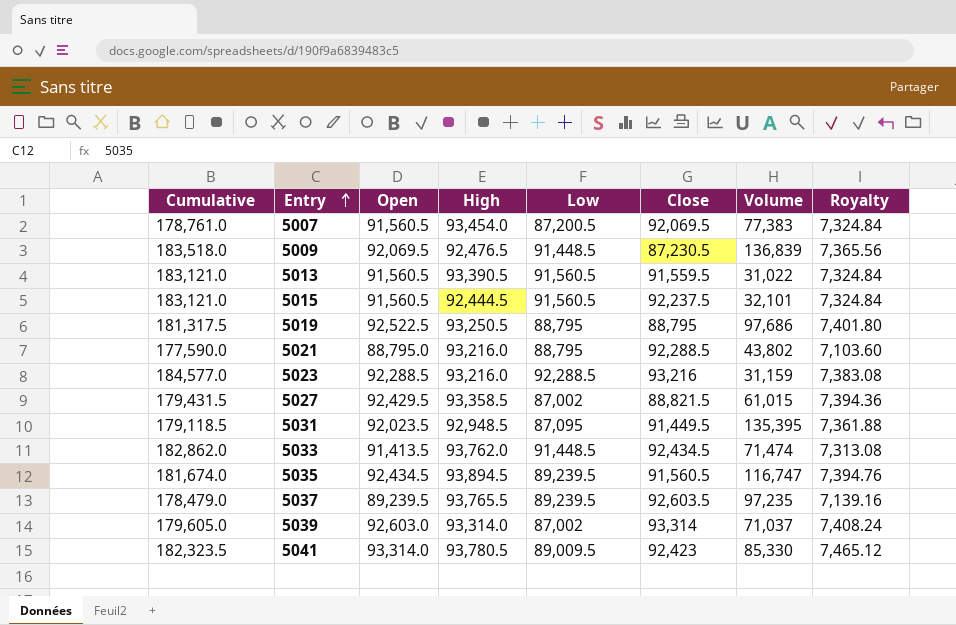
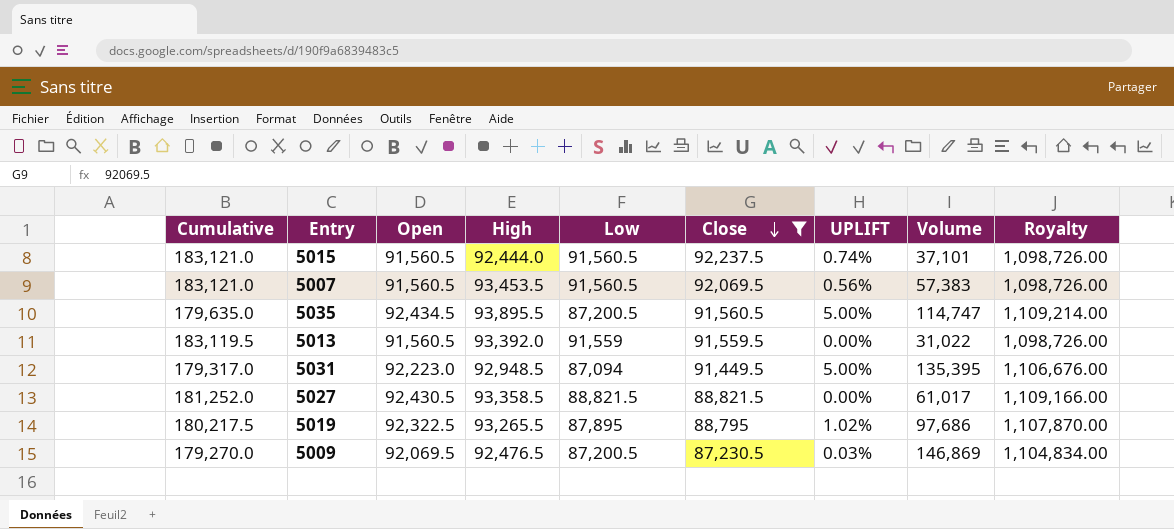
filter: none -> Close <= 92,237.5
row order: Entry ascending -> Close descending
column UPLIFT | formula: none -> ([Close] - [Low]) / [Low]
column Royalty | formula: [Open] * 0.08 -> [Open] * 12
5015 | High: 92,444.5 -> 92,444.0
5015 | Volume: 32,101 -> 37,101
5007 | Cumulative: 178,761.0 -> 183,121.0
5007 | High: 93,454.0 -> 93,453.5
5007 | Low: 87,200.5 -> 91,560.5
5007 | Volume: 77,383 -> 57,383
5035 | Cumulative: 181,674.0 -> 179,635.0
5035 | High: 93,894.5 -> 93,895.5
5035 | Low: 89,239.5 -> 87,200.5
5035 | Volume: 116,747 -> 114,747
5013 | Cumulative: 183,121.0 -> 183,119.5
5013 | High: 93,390.5 -> 93,392.0
5013 | Low: 91,560.5 -> 91,559
5031 | Cumulative: 179,118.5 -> 179,317.0
5031 | Open: 92,023.5 -> 92,223.0
5031 | Low: 87,095 -> 87,094
5027 | Cumulative: 179,431.5 -> 181,252.0
5027 | Open: 92,429.5 -> 92,430.5
5027 | Low: 87,002 -> 88,821.5
5027 | Volume: 61,015 -> 61,017
5019 | Cumulative: 181,317.5 -> 180,217.5
5019 | Open: 92,522.5 -> 92,322.5
5019 | High: 93,250.5 -> 93,265.5
5019 | Low: 88,795 -> 87,895
5009 | Cumulative: 183,518.0 -> 179,270.0
5009 | Low: 91,448.5 -> 87,200.5
5009 | Volume: 136,839 -> 146,869

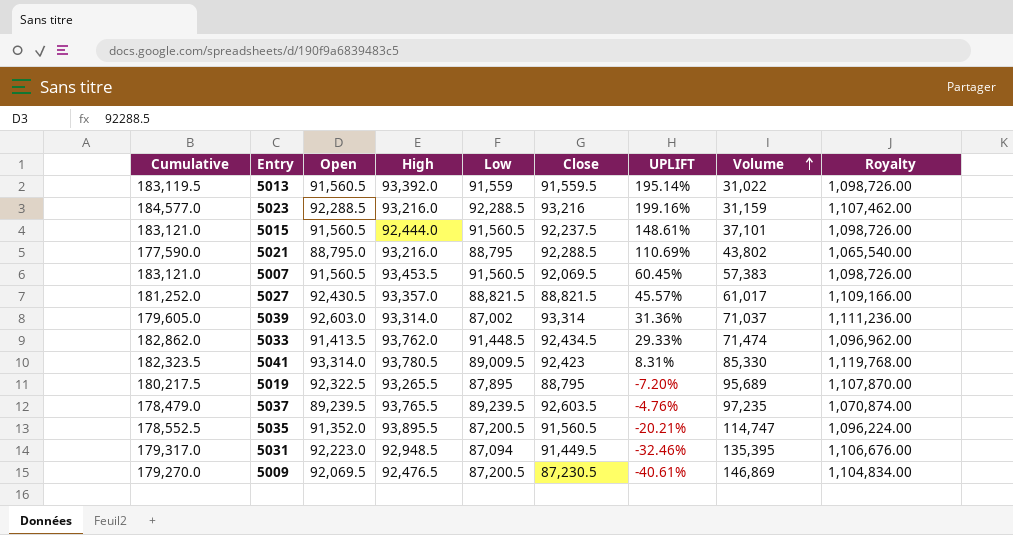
filter: Close <= 92,237.5 -> none
row order: Close descending -> Volume ascending
column UPLIFT | formula: ([Close] - [Low]) / [Low] -> ([Close] - [Volume]) / [Volume]
5027 | High: 93,358.5 -> 93,357.0
5019 | Volume: 97,686 -> 95,689
5035 | Cumulative: 179,635.0 -> 178,552.5
5035 | Open: 92,434.5 -> 91,352.0
5035 | Royalty: 1,109,214.00 -> 1,096,224.00

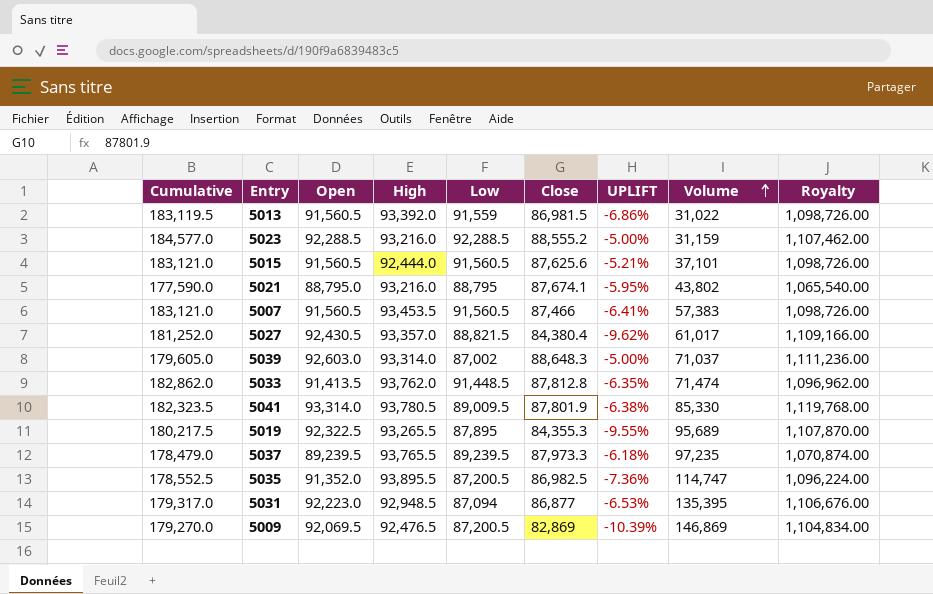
column UPLIFT | formula: ([Close] - [Volume]) / [Volume] -> ([Close] - [High]) / [High]
5013 | Close: 91,559.5 -> 86,981.5
5023 | Close: 93,216 -> 88,555.2
5015 | Close: 92,237.5 -> 87,625.6
5021 | Close: 92,288.5 -> 87,674.1
5007 | Close: 92,069.5 -> 87,466
5027 | Close: 88,821.5 -> 84,380.4
5039 | Close: 93,314 -> 88,648.3
5033 | Close: 92,434.5 -> 87,812.8
5041 | Close: 92,423 -> 87,801.9
5019 | Close: 88,795 -> 84,355.3
5037 | Close: 92,603.5 -> 87,973.3
5035 | Close: 91,560.5 -> 86,982.5
5031 | Close: 91,449.5 -> 86,877
5009 | Close: 87,230.5 -> 82,869

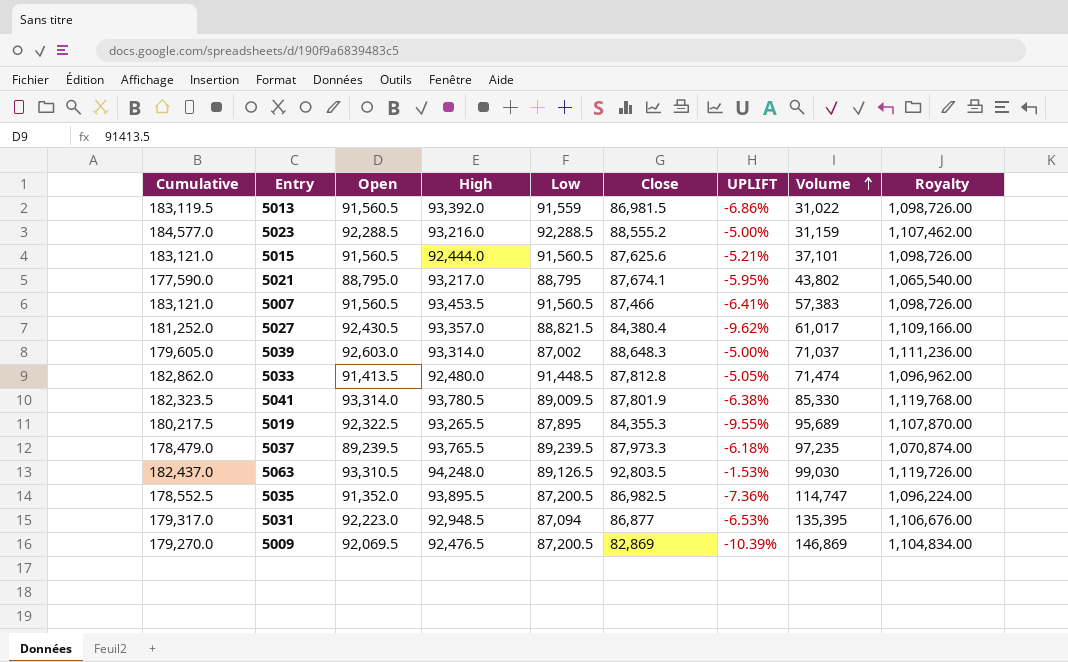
5021 | High: 93,216.0 -> 93,217.0
5033 | High: 93,762.0 -> 92,480.0
5033 | UPLIFT: -6.35% -> -5.05%
row 5063: none -> 182,437.0 | 93,310.5 | 94,248.0 | 89,126.5 | 92,803.5 | -1.53% | 99,030 | 1,119,726.00

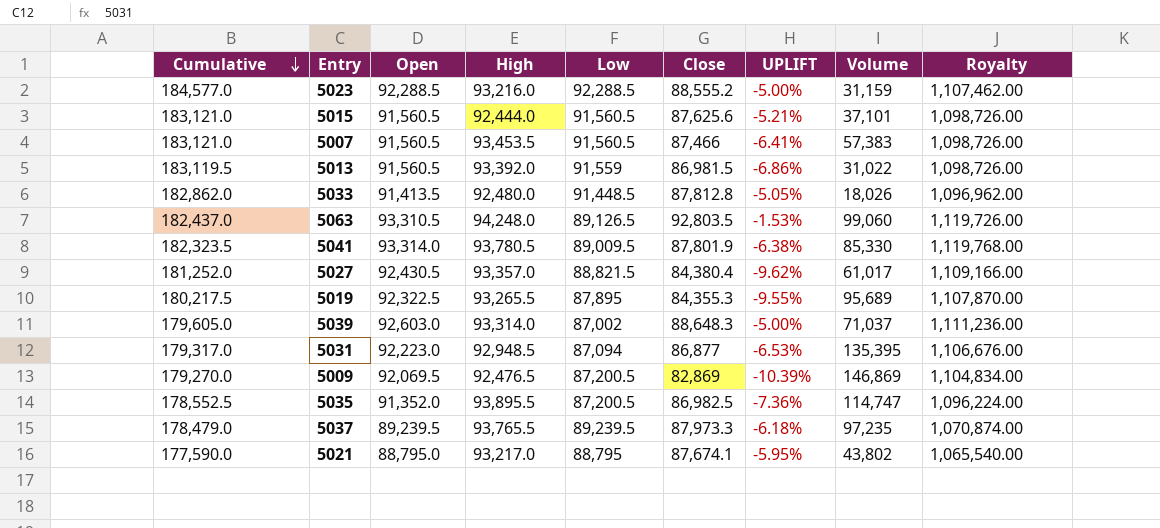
row order: Volume ascending -> Cumulative descending
5033 | Volume: 71,474 -> 18,026
5063 | Volume: 99,030 -> 99,060

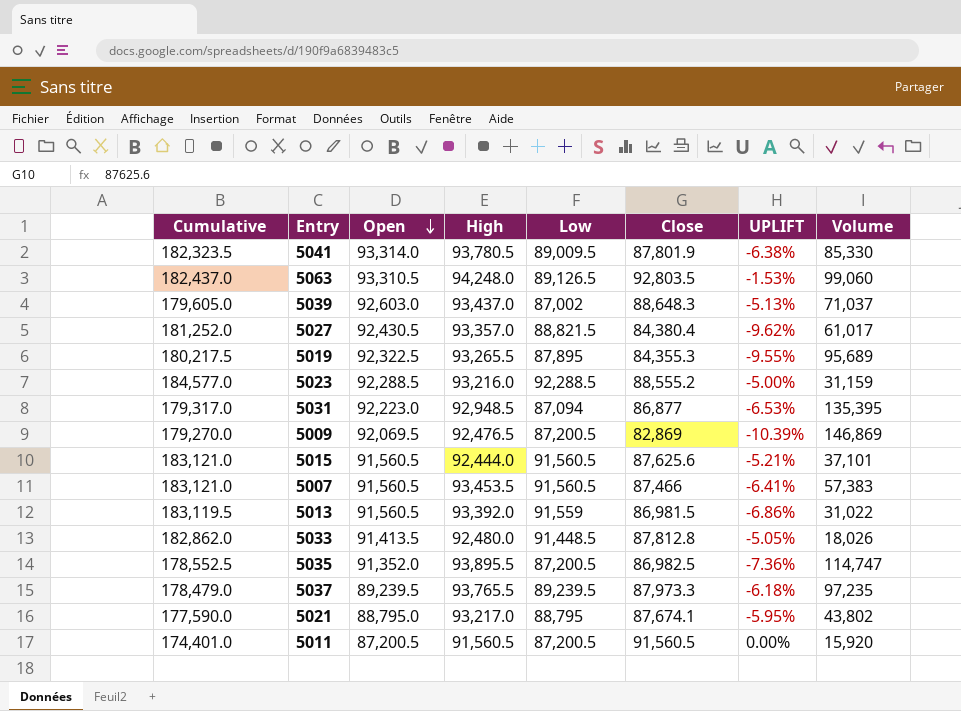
row order: Cumulative descending -> Open descending
column Royalty | formula: [Open] * 12 -> none
5039 | High: 93,314.0 -> 93,437.0
5039 | UPLIFT: -5.00% -> -5.13%
row 5011: none -> 174,401.0 | 87,200.5 | 91,560.5 | 87,200.5 | 91,560.5 | 0.00% | 15,920

